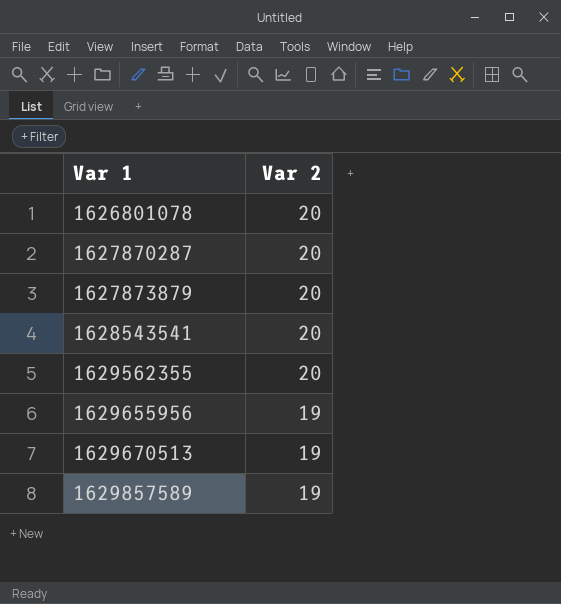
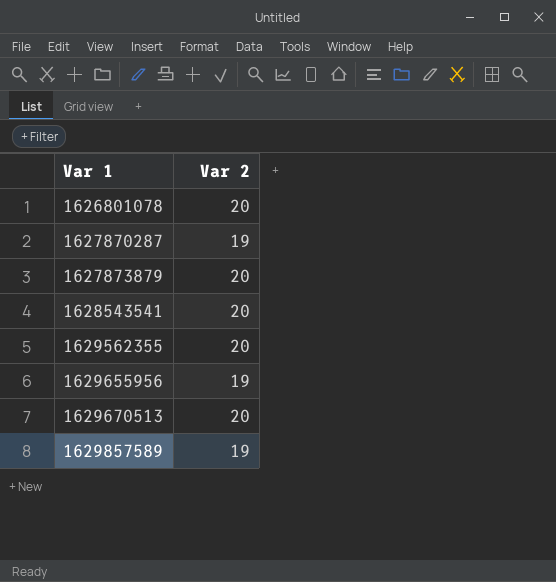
1627870287 | Var 2: 20 -> 19
1629670513 | Var 2: 19 -> 20

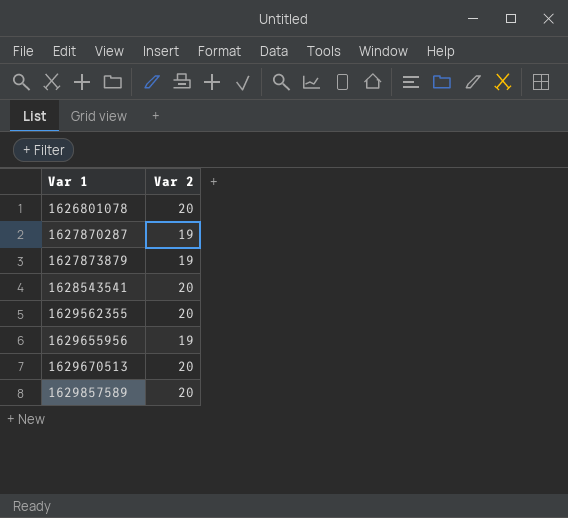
1627873879 | Var 2: 20 -> 19
1629857589 | Var 2: 19 -> 20

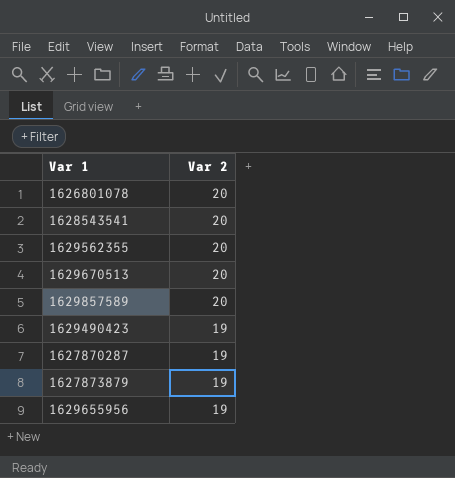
row order: Var 1 ascending -> Var 2 descending
row 1629490423: none -> 19

